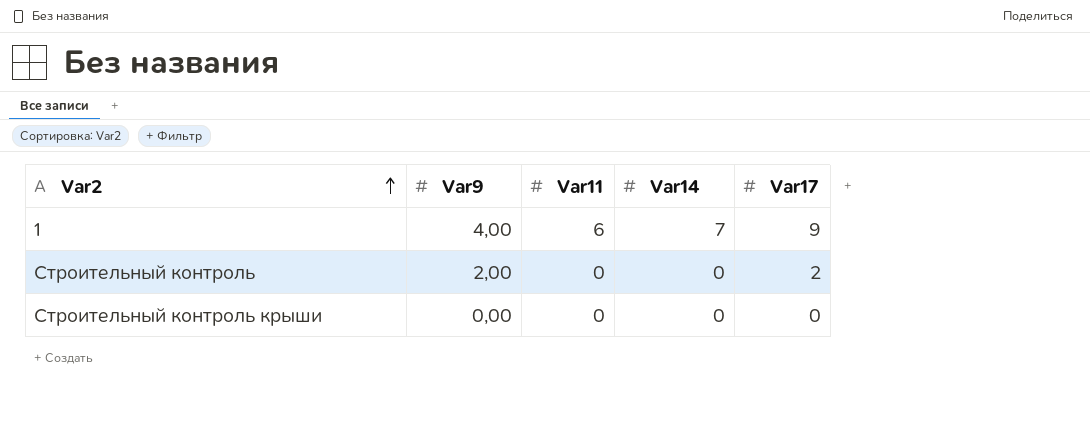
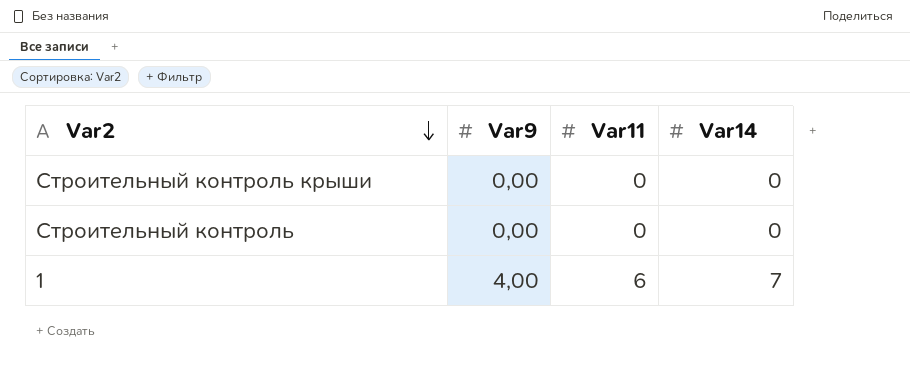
row order: Var2 ascending -> Var2 descending
column Var17 | position: 5 -> none
Строительный контроль | Var9: 2,00 -> 0,00

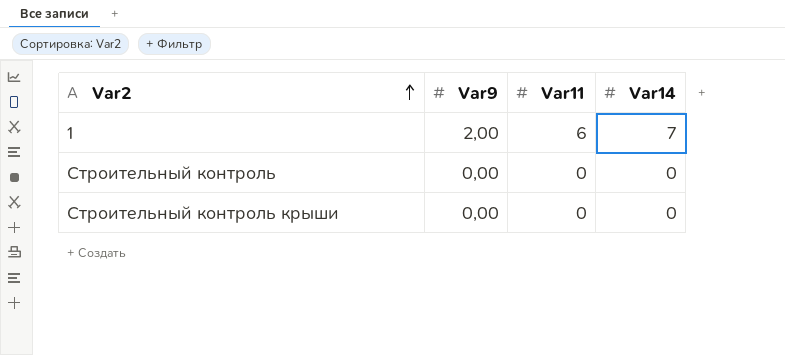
row order: Var2 descending -> Var2 ascending
1 | Var9: 4,00 -> 2,00

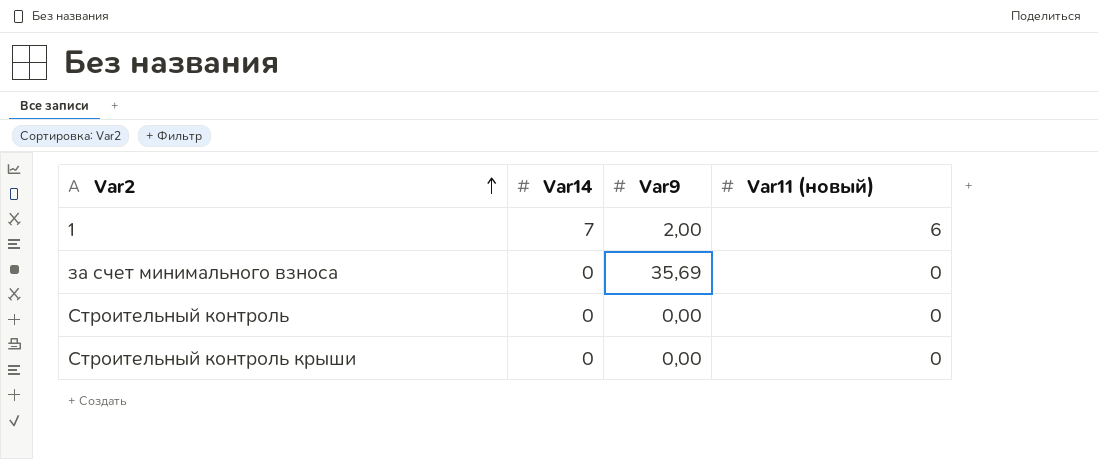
column Var14 | position: 4 -> 2
column name: Var11 -> Var11 (новый)
row за счет минимального взноса: none -> 0 | 35,69 | 0

